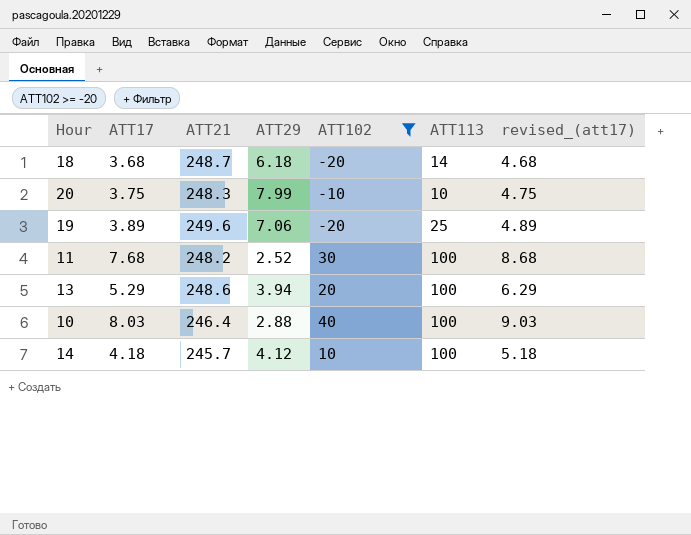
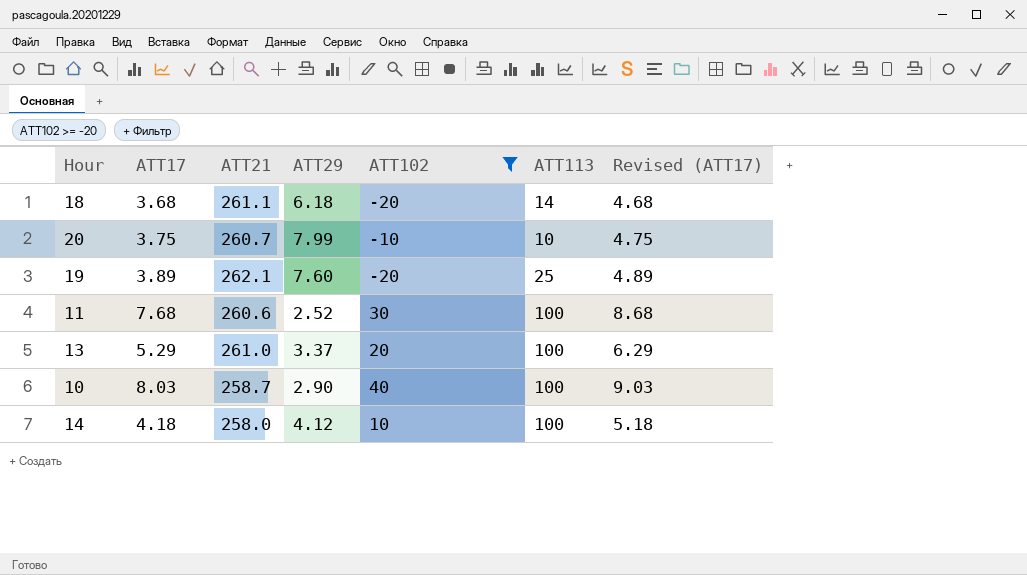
column name: revised_(att17) -> Revised (ATT17)
18 | ATT21: 248.7 -> 261.1
20 | ATT21: 248.3 -> 260.7
19 | ATT21: 249.6 -> 262.1
19 | ATT29: 7.06 -> 7.60
11 | ATT21: 248.2 -> 260.6
13 | ATT21: 248.6 -> 261.0
13 | ATT29: 3.94 -> 3.37
10 | ATT21: 246.4 -> 258.7
10 | ATT29: 2.88 -> 2.90
14 | ATT21: 245.7 -> 258.0

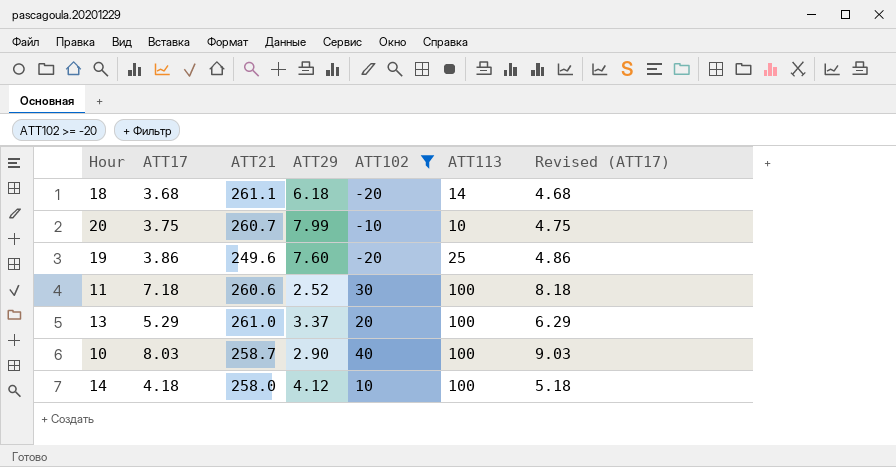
19 | ATT17: 3.89 -> 3.86
19 | ATT21: 262.1 -> 249.6
19 | Revised (ATT17): 4.89 -> 4.86
11 | ATT17: 7.68 -> 7.18
11 | Revised (ATT17): 8.68 -> 8.18

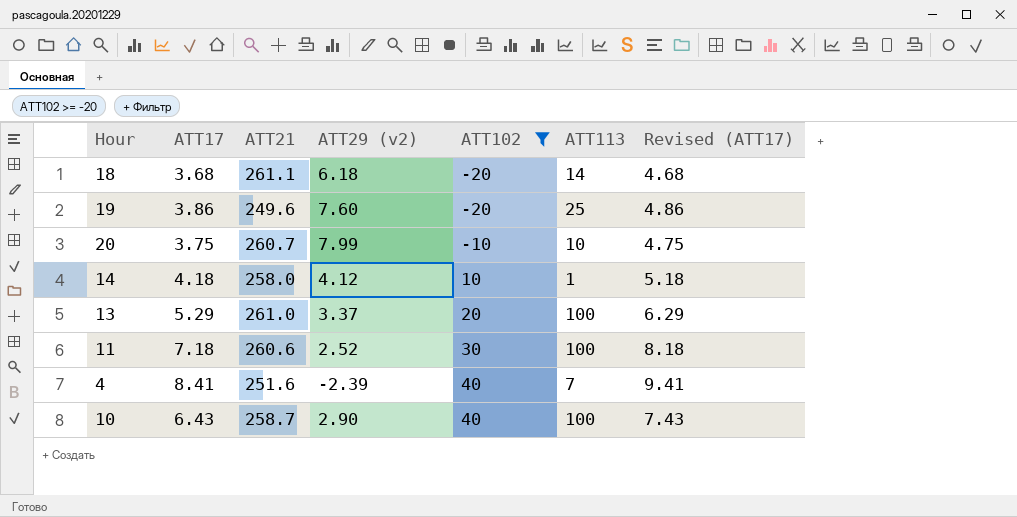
row order: none -> ATT102 ascending
column name: ATT29 -> ATT29 (v2)
14 | ATT113: 100 -> 1
row 4: none -> 8.41 | 251.6 | -2.39 | 40 | 7 | 9.41
10 | ATT17: 8.03 -> 6.43
10 | Revised (ATT17): 9.03 -> 7.43

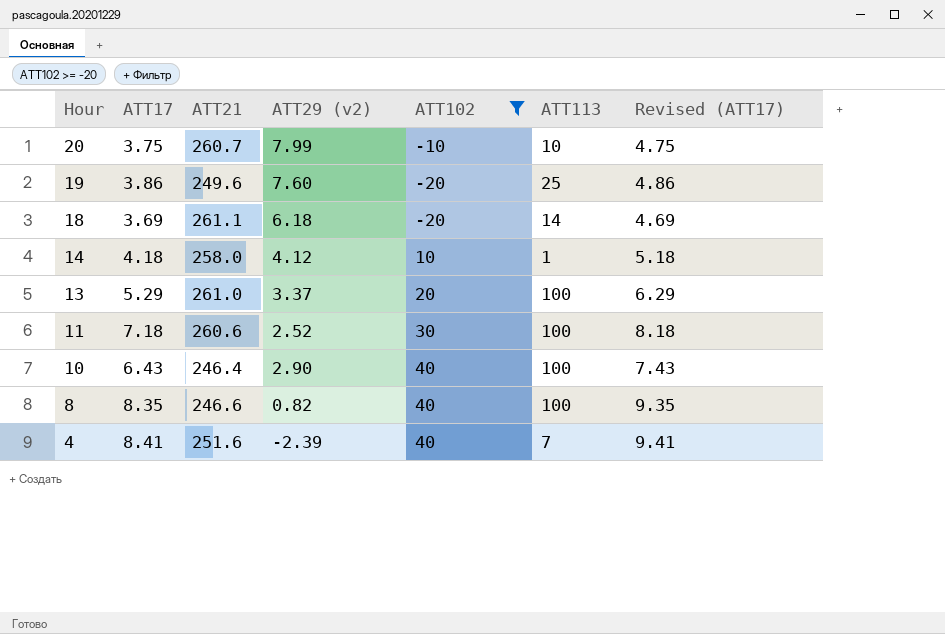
row order: ATT102 ascending -> Hour descending
18 | ATT17: 3.68 -> 3.69
18 | Revised (ATT17): 4.68 -> 4.69
10 | ATT21: 258.7 -> 246.4
row 8: none -> 8.35 | 246.6 | 0.82 | 40 | 100 | 9.35

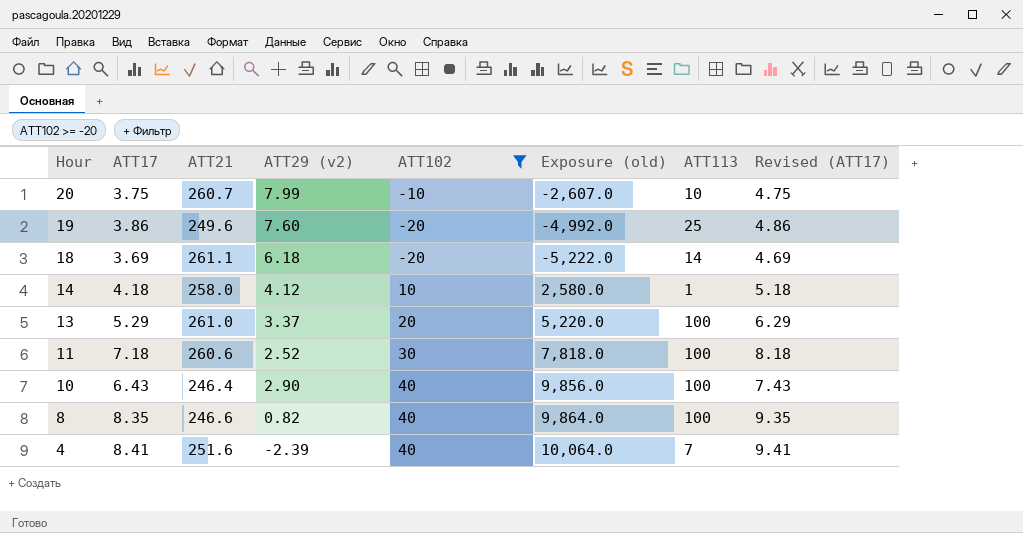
column Exposure (old) | formula: none -> [ATT21] * [ATT102]

